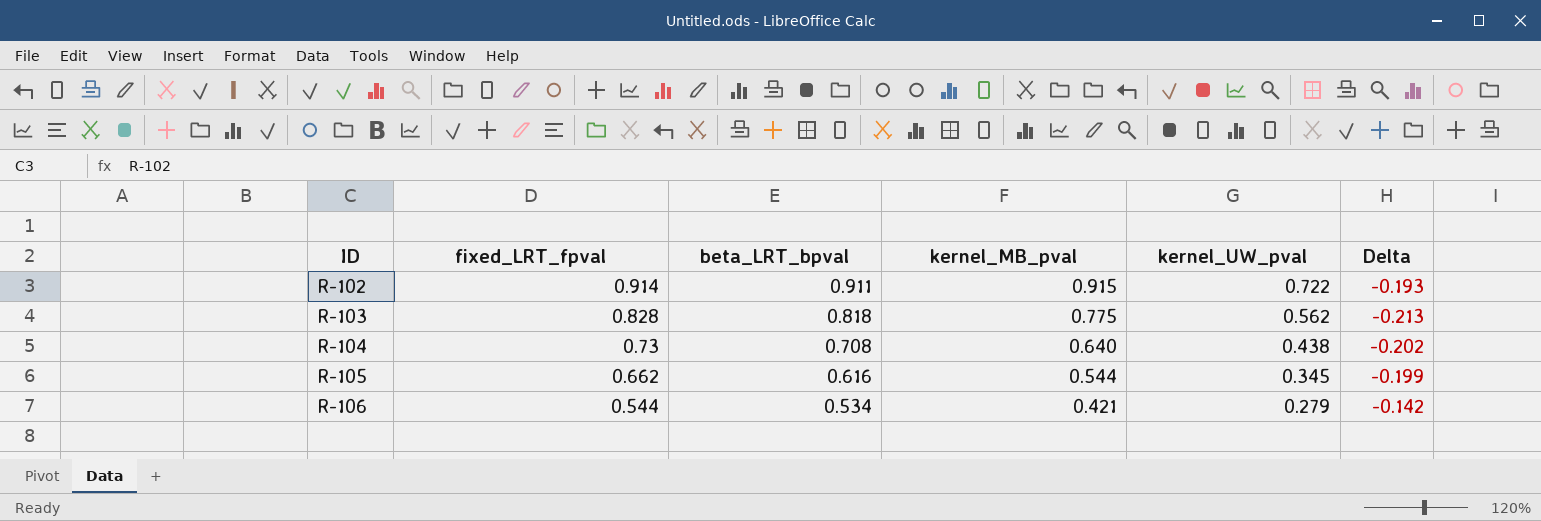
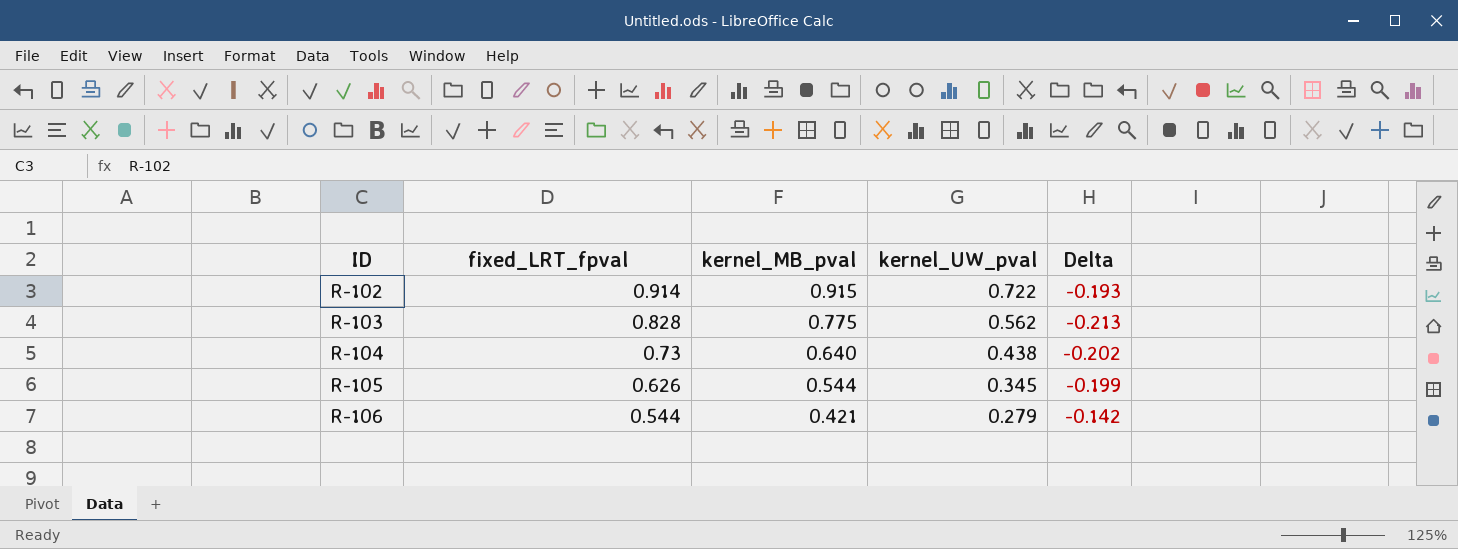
column beta_LRT_bpval | position: 3 -> none
R-105 | fixed_LRT_fpval: 0.662 -> 0.626

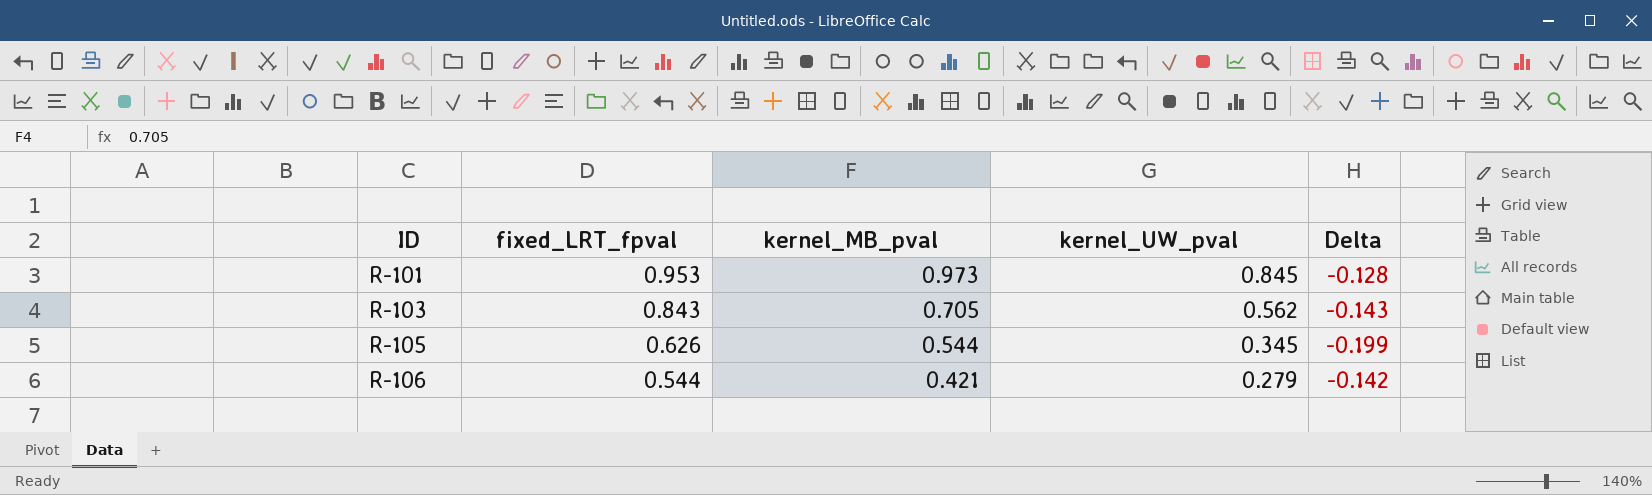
row R-102: 0.914 | 0.915 | 0.722 | -0.193 -> none
row R-104: 0.73 | 0.640 | 0.438 | -0.202 -> none
row R-101: none -> 0.953 | 0.973 | 0.845 | -0.128
R-103 | fixed_LRT_fpval: 0.828 -> 0.843
R-103 | kernel_MB_pval: 0.775 -> 0.705
R-103 | Delta: -0.213 -> -0.143

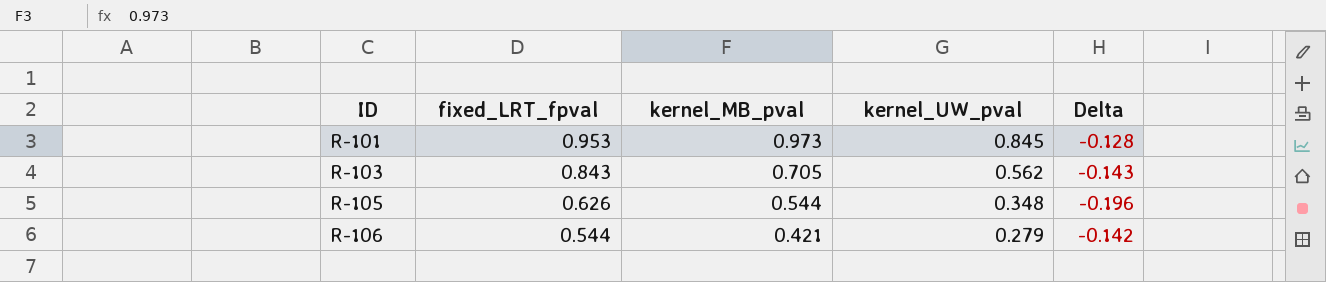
R-105 | kernel_UW_pval: 0.345 -> 0.348
R-105 | Delta: -0.199 -> -0.196

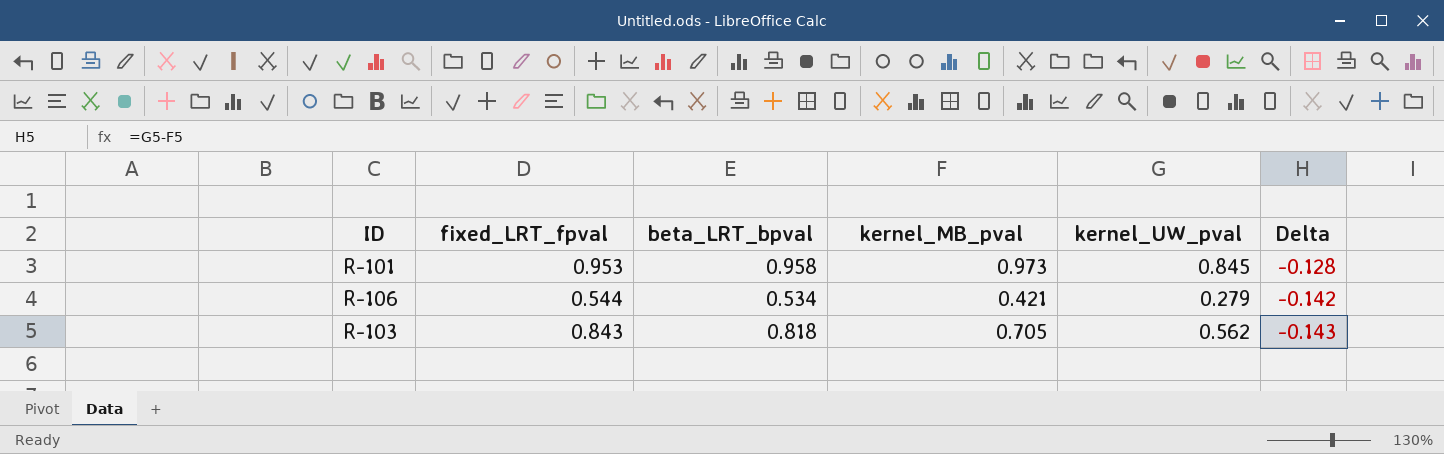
row order: ID ascending -> Delta descending
column beta_LRT_bpval | position: none -> 3
row R-105: 0.626 | 0.544 | 0.348 | -0.196 -> none

